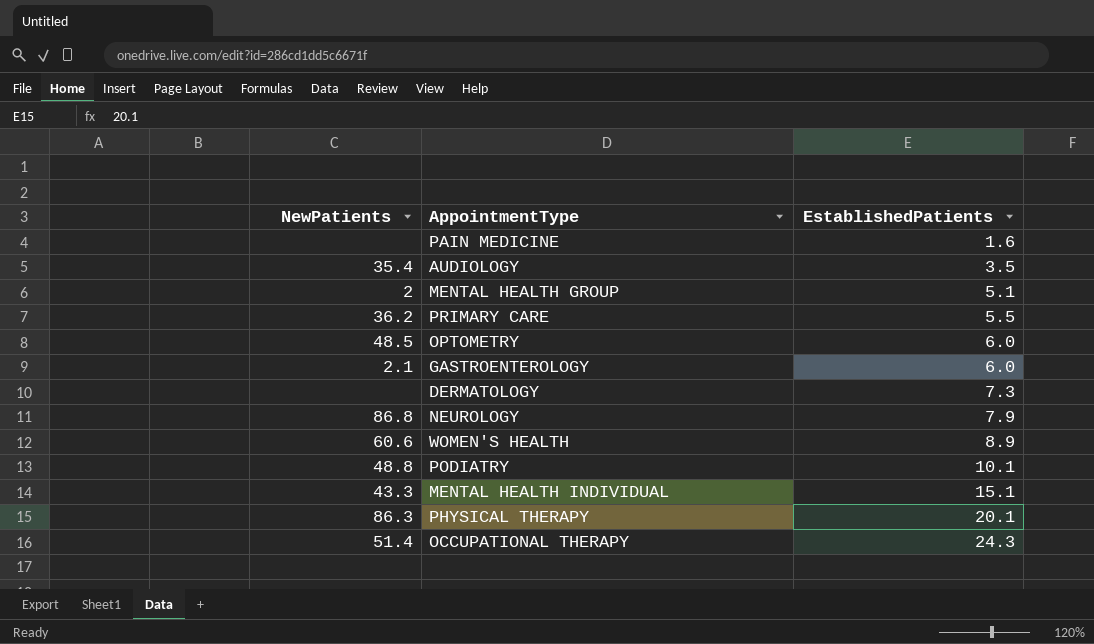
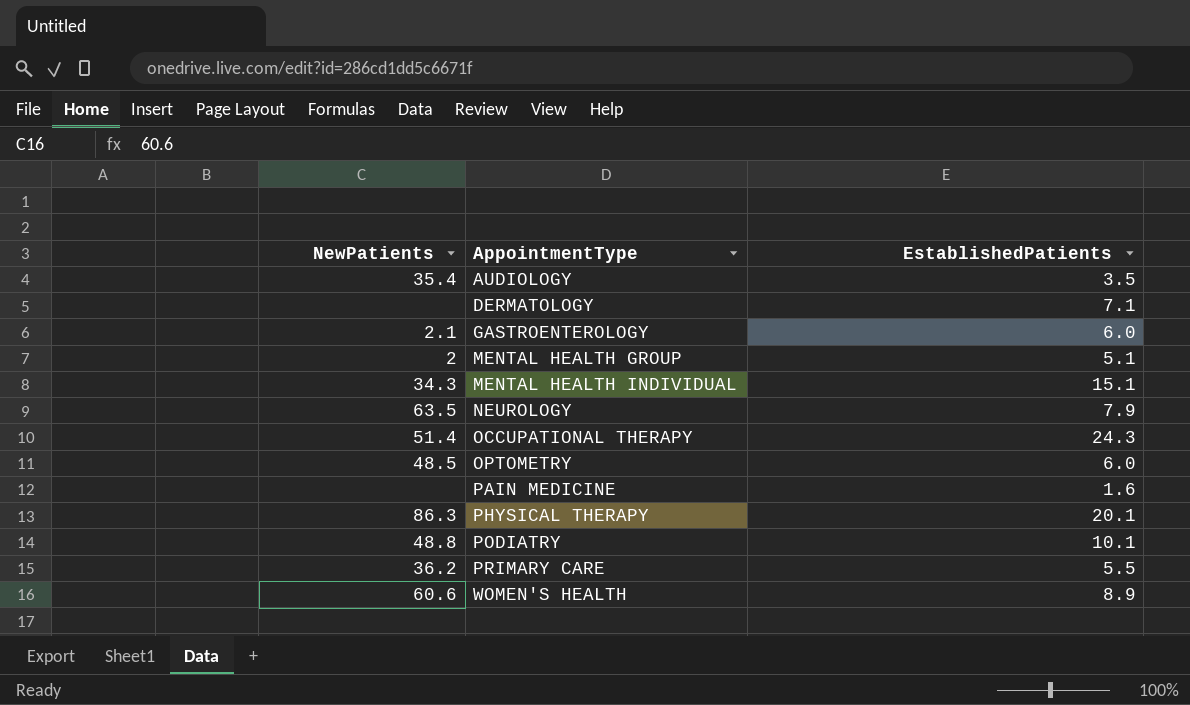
row order: EstablishedPatients ascending -> AppointmentType ascending
DERMATOLOGY | EstablishedPatients: 7.3 -> 7.1
MENTAL HEALTH INDIVIDUAL | NewPatients: 43.3 -> 34.3
NEUROLOGY | NewPatients: 86.8 -> 63.5

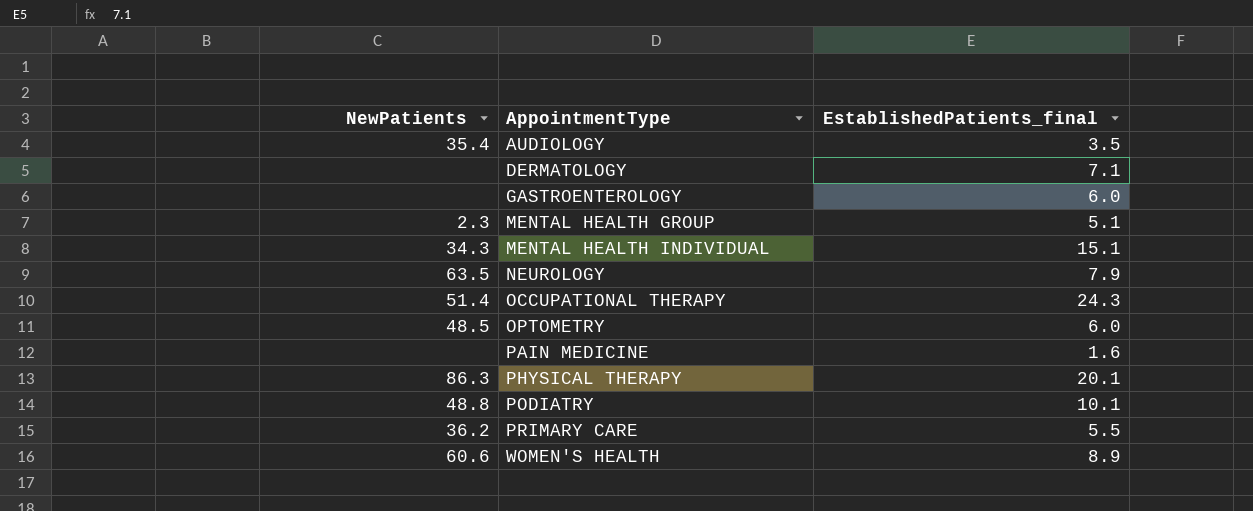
column name: EstablishedPatients -> EstablishedPatients_final
GASTROENTEROLOGY | NewPatients: 2.1 -> none
MENTAL HEALTH GROUP | NewPatients: 2 -> 2.3

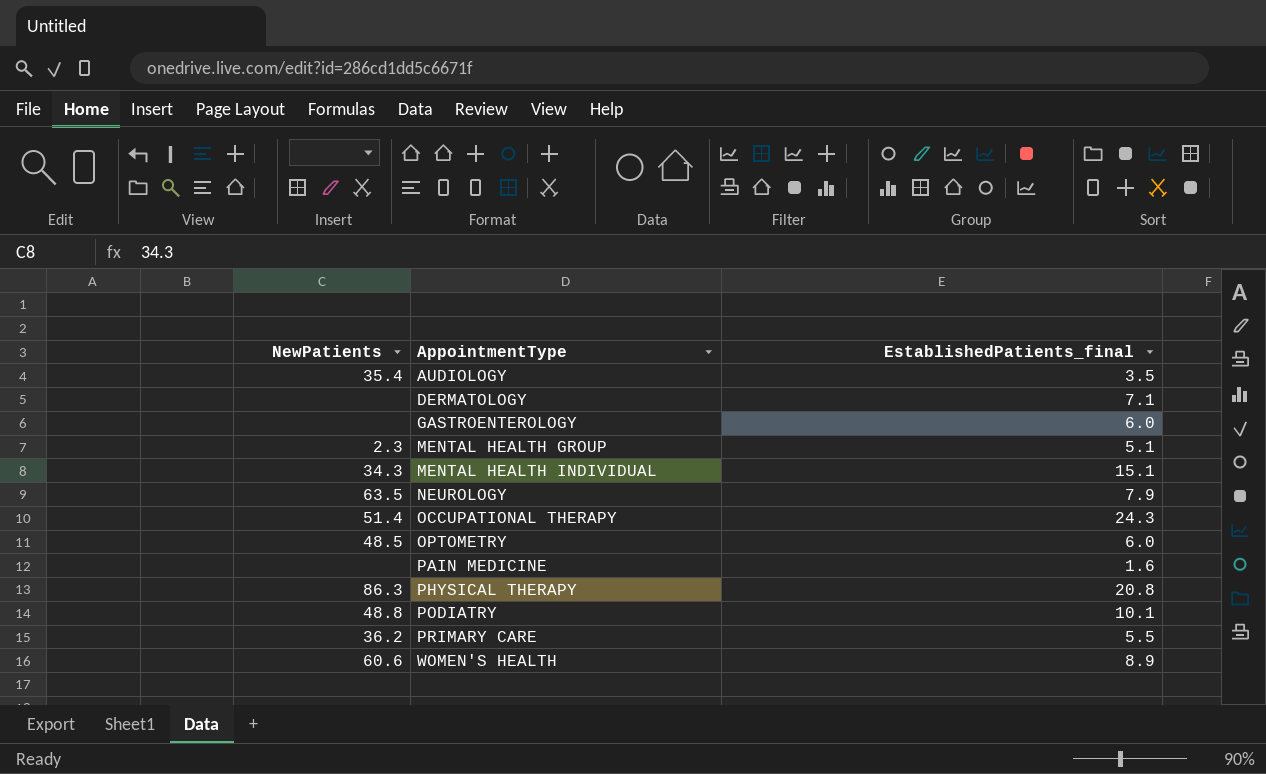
PHYSICAL THERAPY | EstablishedPatients_final: 20.1 -> 20.8

